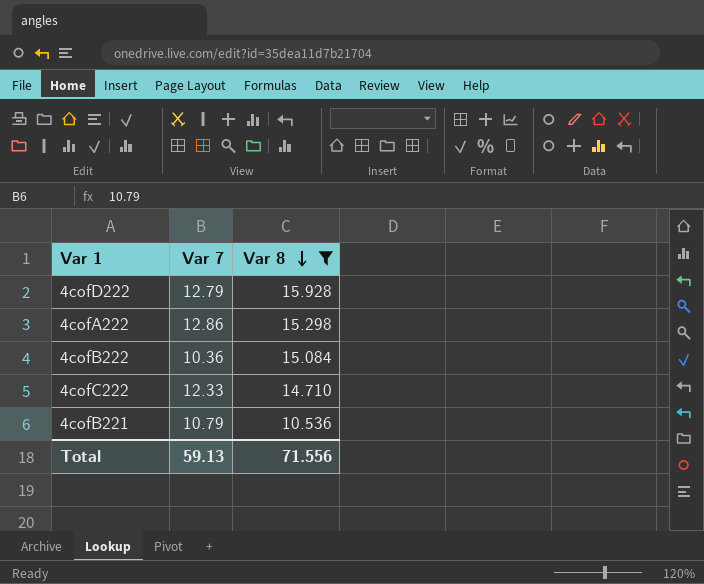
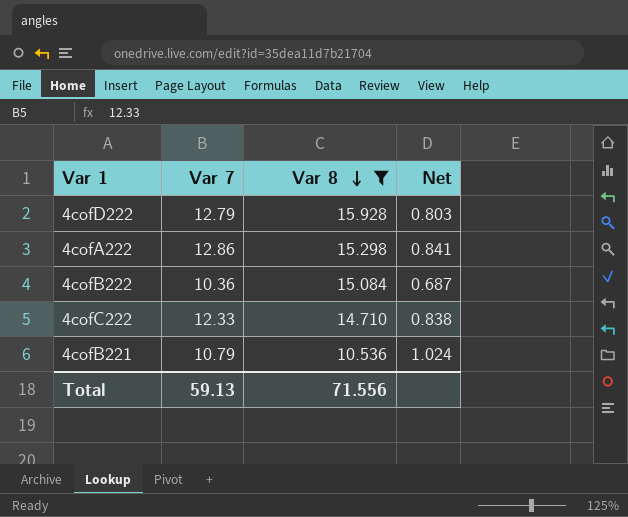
column Net | formula: none -> [Var 7] / [Var 8]

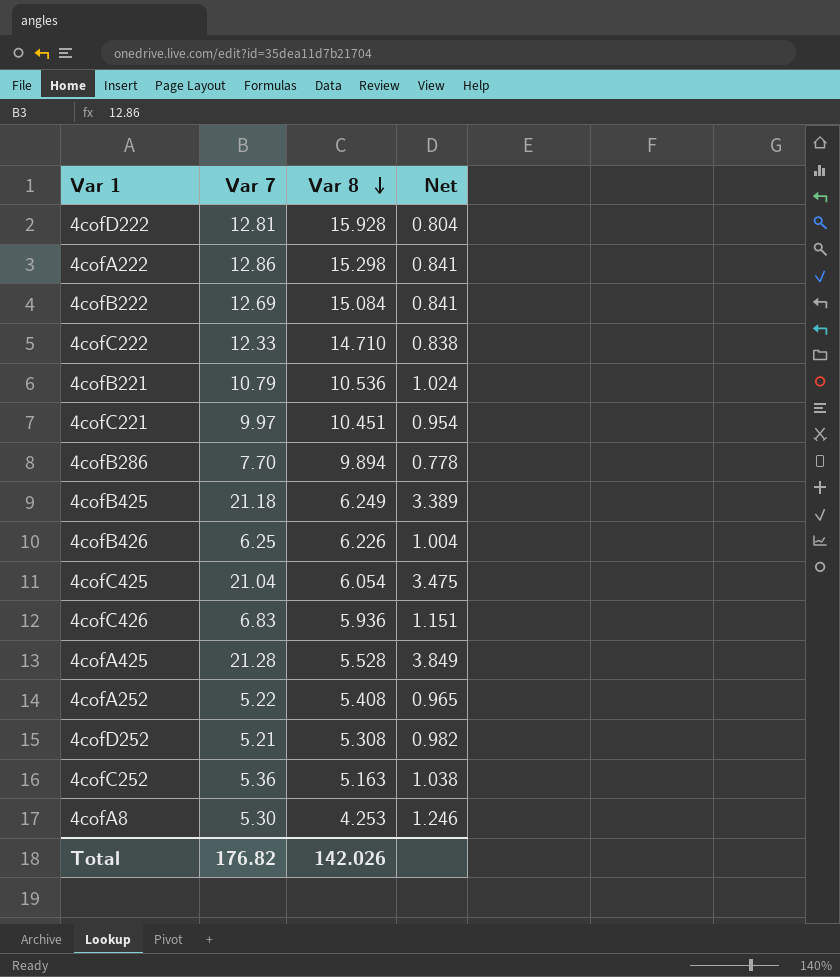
filter: Var 8 >= 10.536 -> none
4cofD222 | Var 7: 12.79 -> 12.81
4cofD222 | Net: 0.803 -> 0.804
4cofB222 | Var 7: 10.36 -> 12.69
4cofB222 | Net: 0.687 -> 0.841
Total | Var 7: 59.13 -> 176.82
Total | Var 8: 71.556 -> 142.026

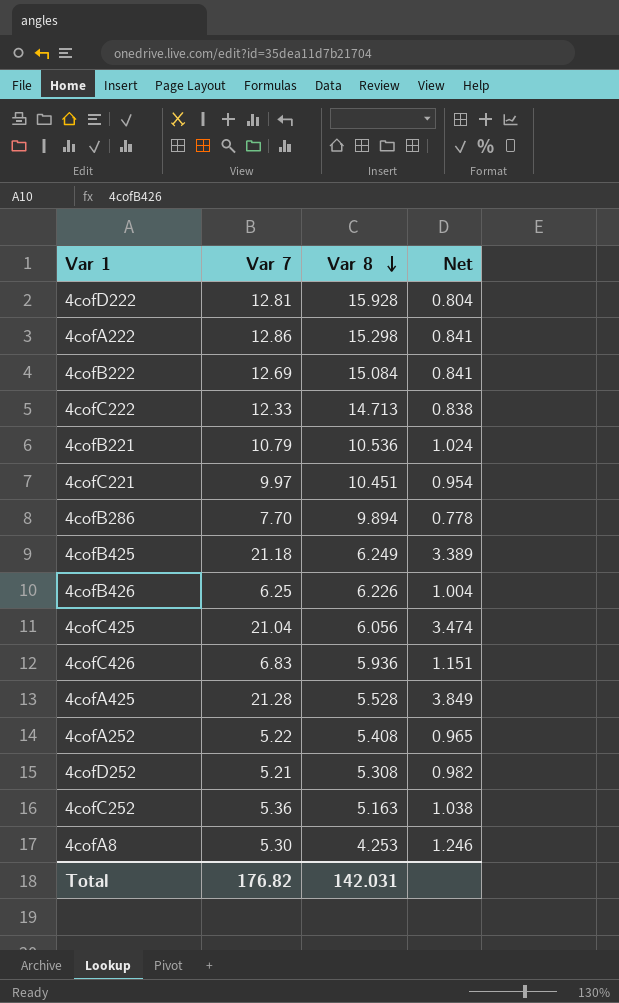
4cofC222 | Var 8: 14.710 -> 14.713
4cofC425 | Var 8: 6.054 -> 6.056
4cofC425 | Net: 3.475 -> 3.474
Total | Var 8: 142.026 -> 142.031

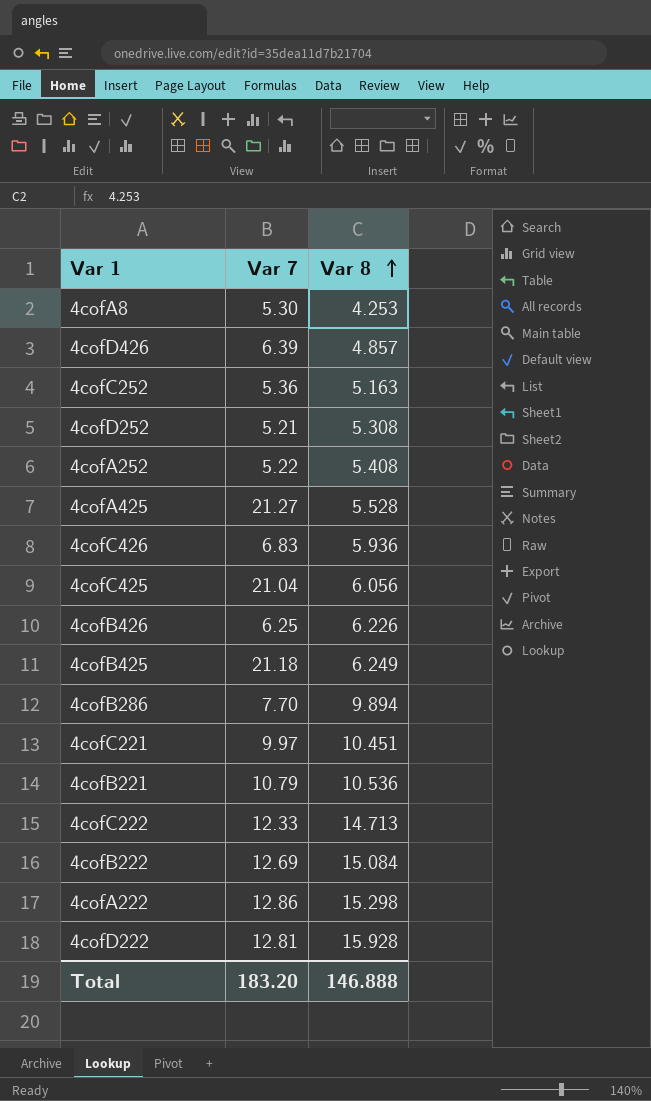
row order: Var 8 descending -> Var 8 ascending
column Net | formula: [Var 7] / [Var 8] -> none
row 4cofD426: none -> 6.39 | 4.857
4cofA425 | Var 7: 21.28 -> 21.27
Total | Var 7: 176.82 -> 183.20
Total | Var 8: 142.031 -> 146.888

